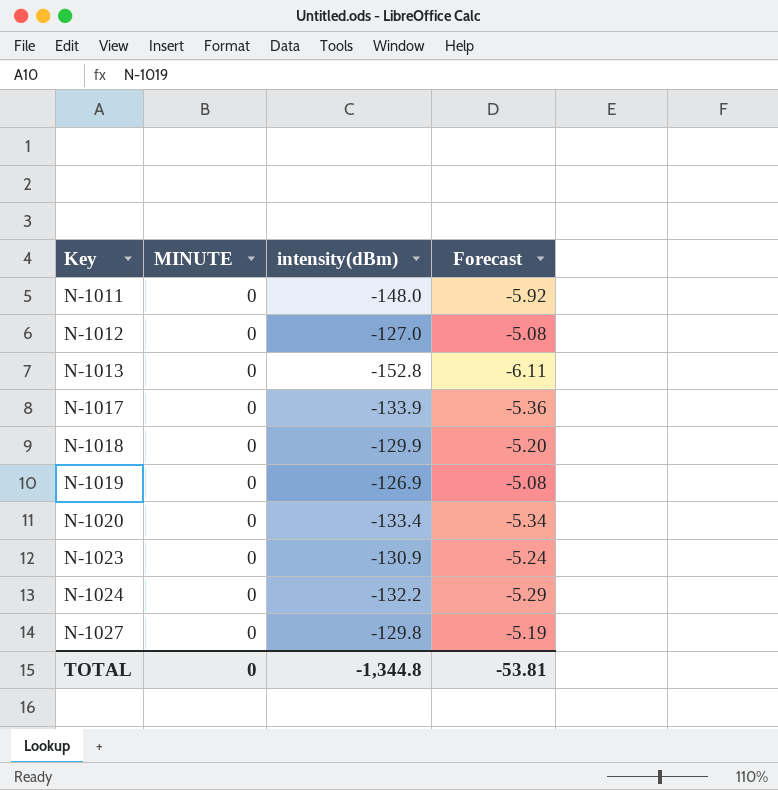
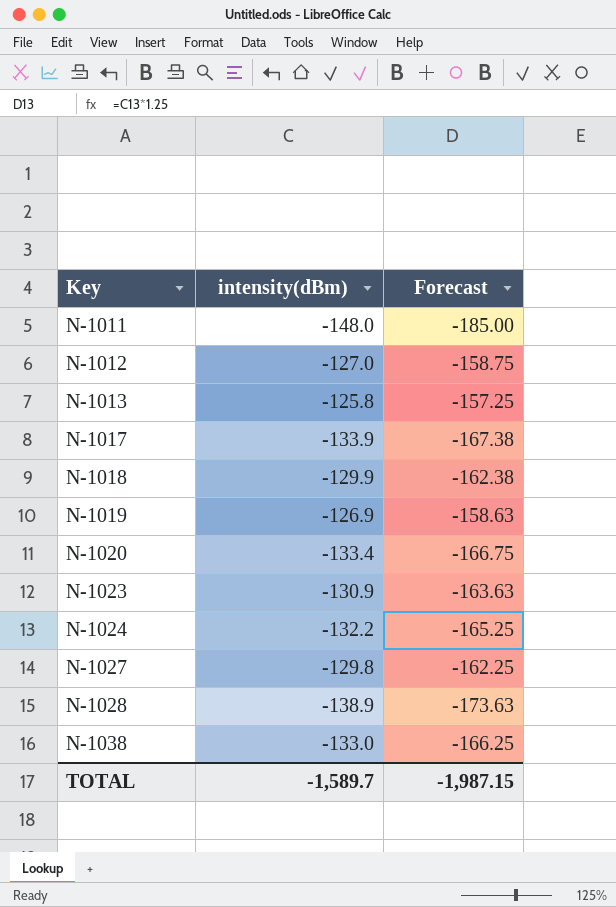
column MINUTE | position: 2 -> none
column Forecast | formula: [intensity(dBm)] * 0.04 -> [intensity(dBm)] * 1.25
N-1013 | intensity(dBm): -152.8 -> -125.8
row N-1028: none -> -138.9 | -173.63
row N-1038: none -> -133.0 | -166.25
TOTAL | intensity(dBm): -1,344.8 -> -1,589.7
TOTAL | Forecast: -53.81 -> -1,987.15

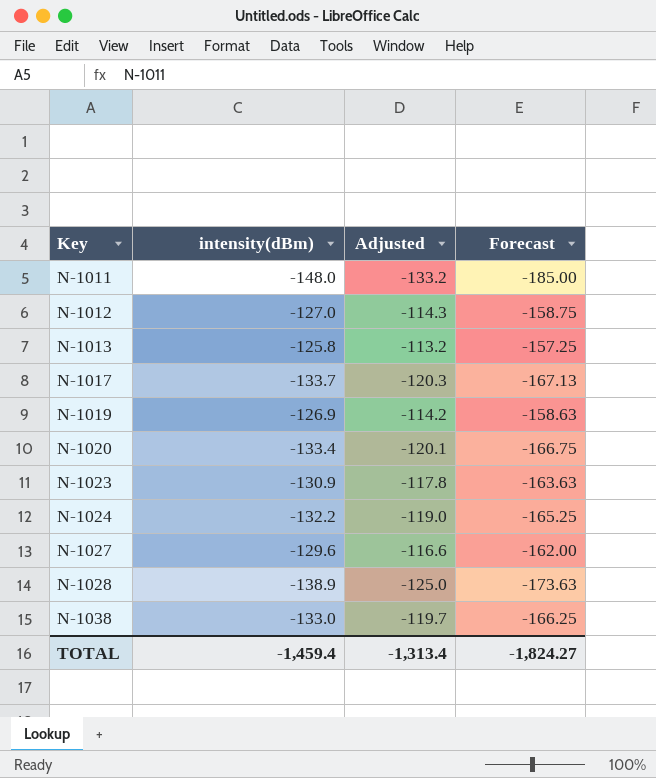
column Adjusted | formula: none -> [intensity(dBm)] * 0.9
row N-1018: -129.9 | -162.38 -> none
N-1017 | intensity(dBm): -133.9 -> -133.7
N-1017 | Forecast: -167.38 -> -167.13
N-1027 | intensity(dBm): -129.8 -> -129.6
N-1027 | Forecast: -162.25 -> -162.00
TOTAL | intensity(dBm): -1,589.7 -> -1,459.4
TOTAL | Forecast: -1,987.15 -> -1,824.27

